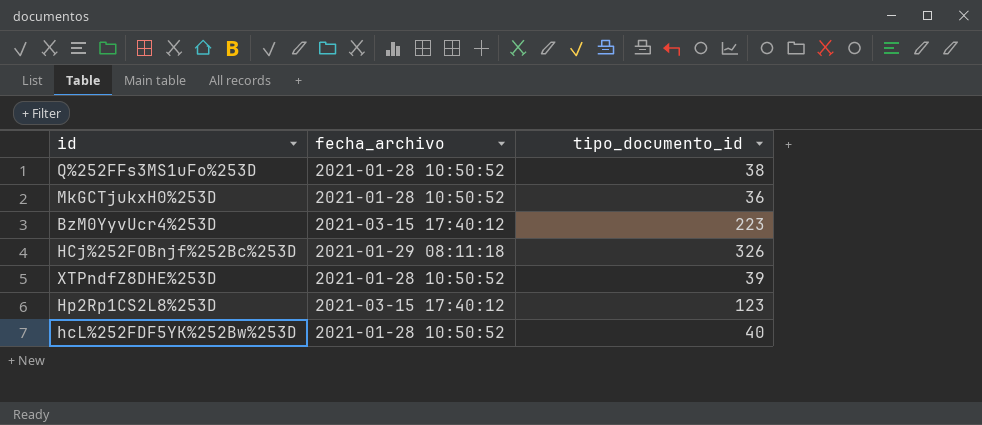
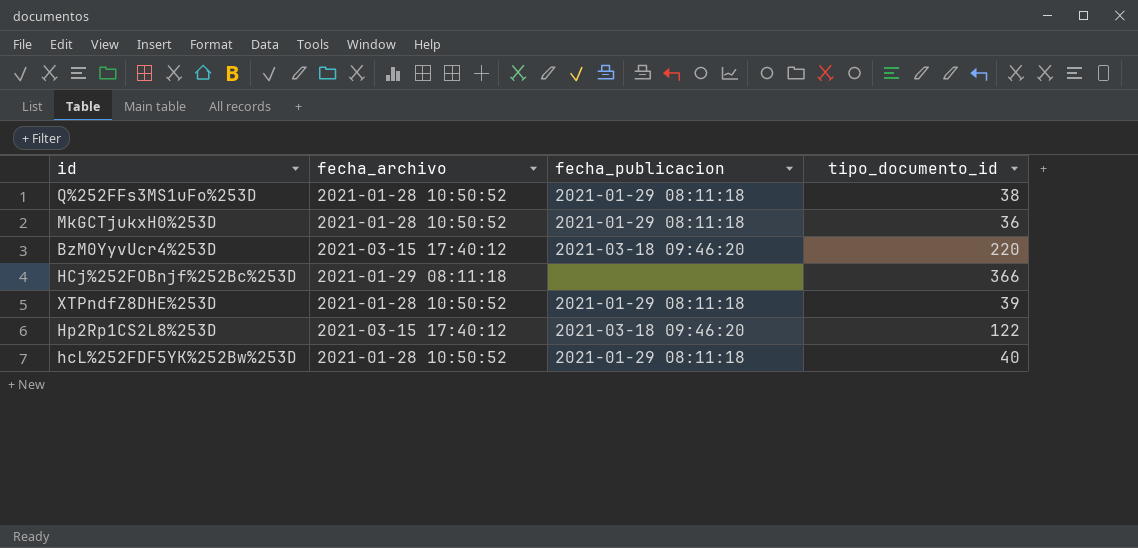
column fecha_publicacion | position: none -> 3
BzM0YyvUcr4%253D | tipo_documento_id: 223 -> 220
HCj%252FOBnjf%252Bc%253D | tipo_documento_id: 326 -> 366
Hp2Rp1CS2L8%253D | tipo_documento_id: 123 -> 122

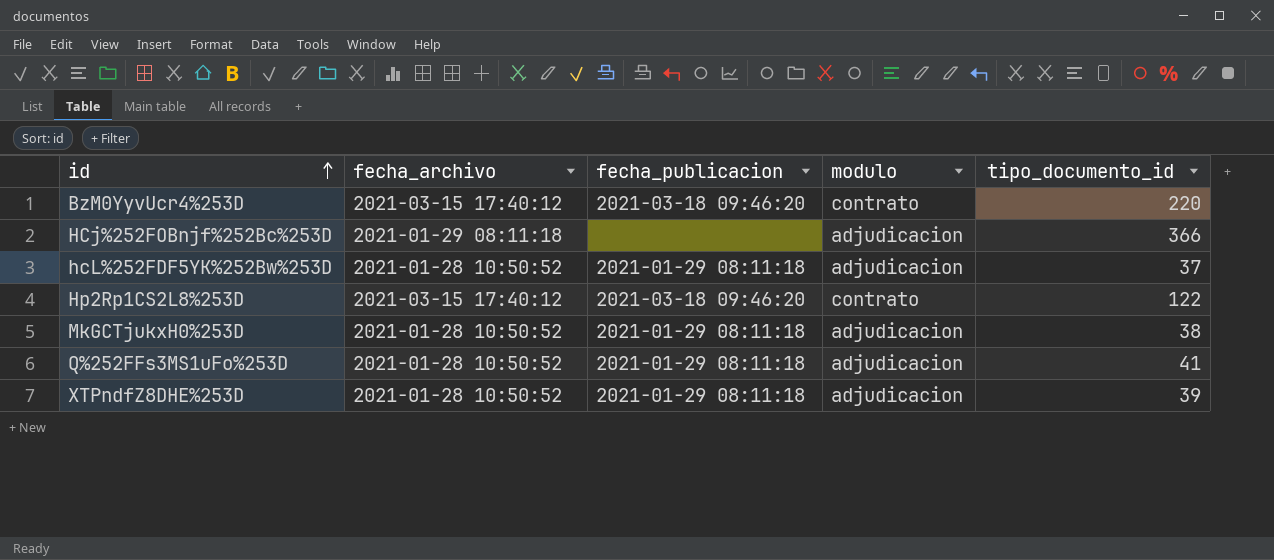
row order: none -> id ascending
column modulo | position: none -> 4
hcL%252FDF5YK%252Bw%253D | tipo_documento_id: 40 -> 37
MkGCTjukxH0%253D | tipo_documento_id: 36 -> 38
Q%252FFs3MS1uFo%253D | tipo_documento_id: 38 -> 41

